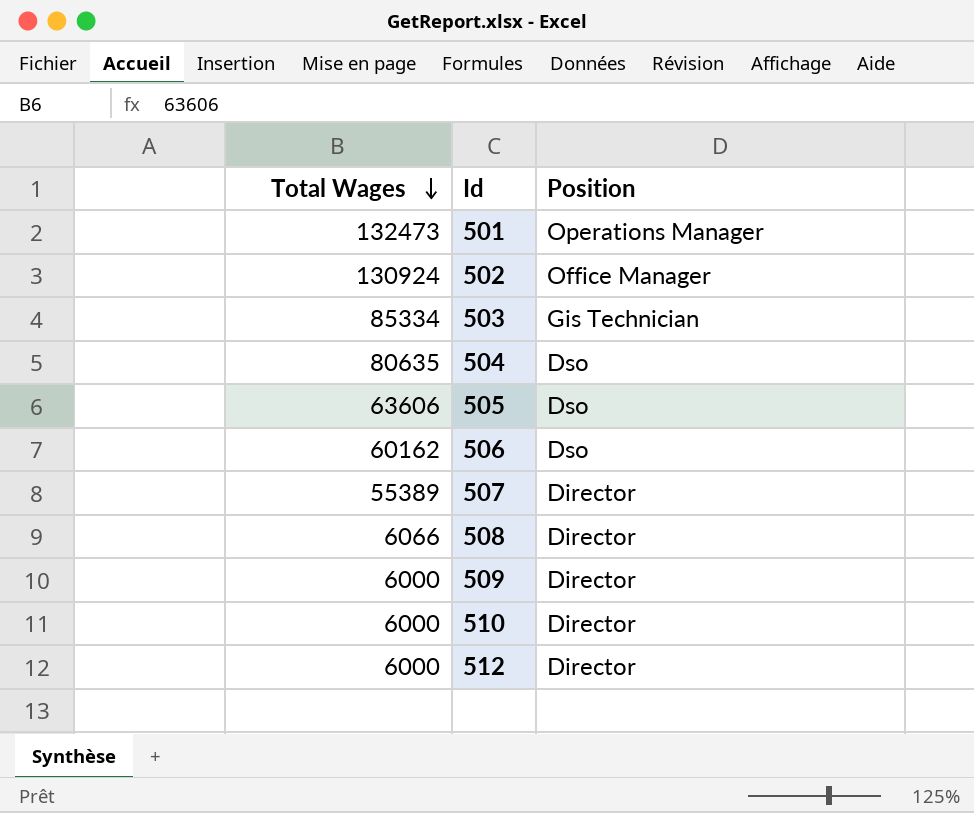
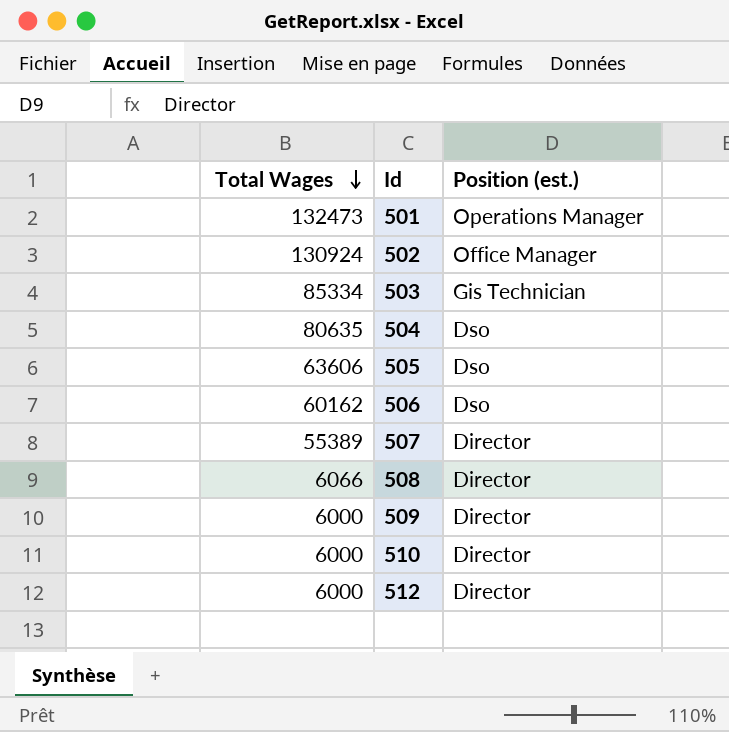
column name: Position -> Position (est.)

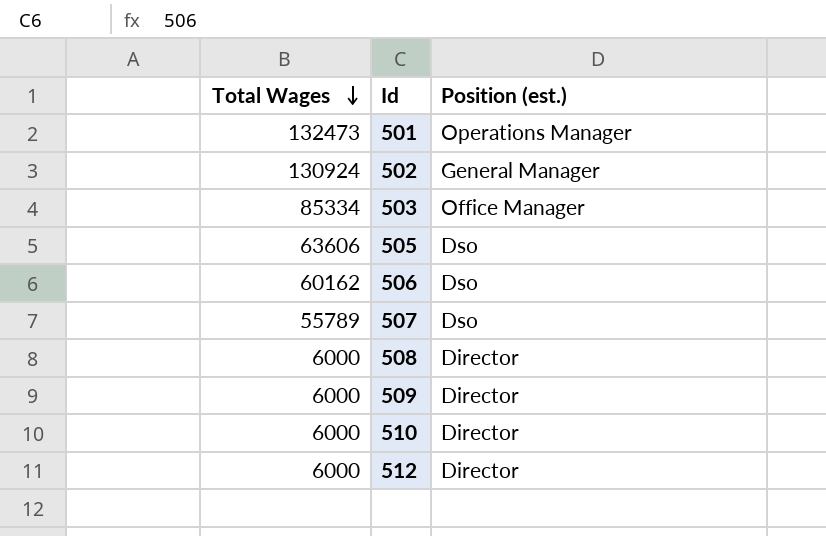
row 504: 80635 | Dso -> none
502 | Position (est.): Office Manager -> General Manager
503 | Position (est.): Gis Technician -> Office Manager
507 | Total Wages: 55389 -> 55789
507 | Position (est.): Director -> Dso
508 | Total Wages: 6066 -> 6000

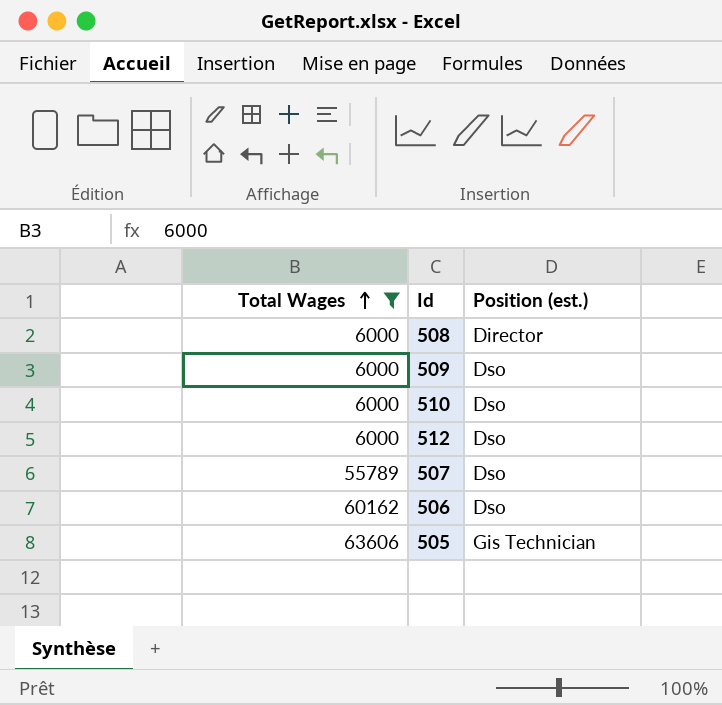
filter: none -> Total Wages <= 63606
row order: Total Wages descending -> Total Wages ascending
509 | Position (est.): Director -> Dso
510 | Position (est.): Director -> Dso
512 | Position (est.): Director -> Dso
505 | Position (est.): Dso -> Gis Technician

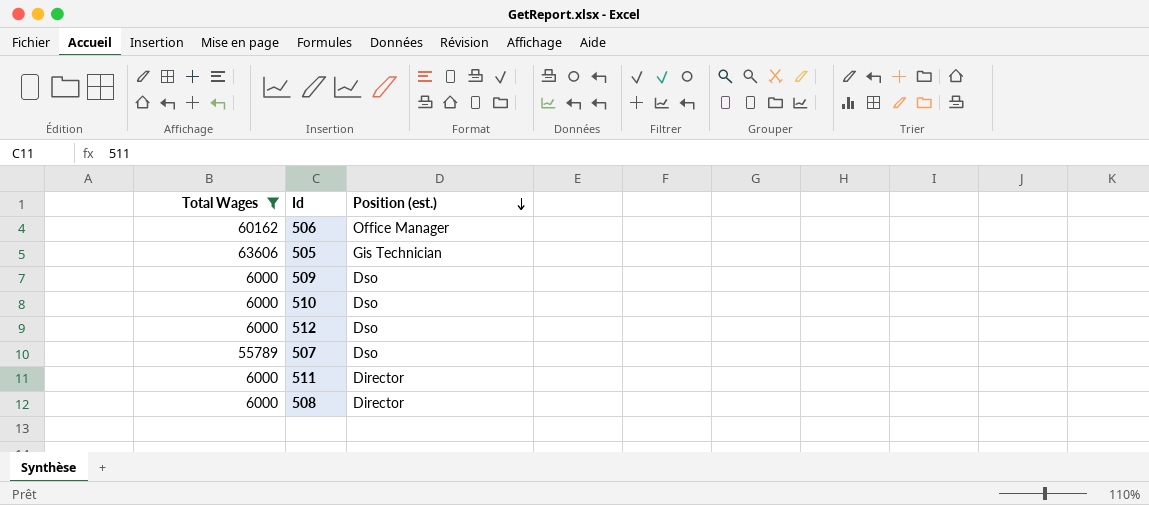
row order: Total Wages ascending -> Position (est.) descending
506 | Position (est.): Dso -> Office Manager
row 511: none -> 6000 | Director

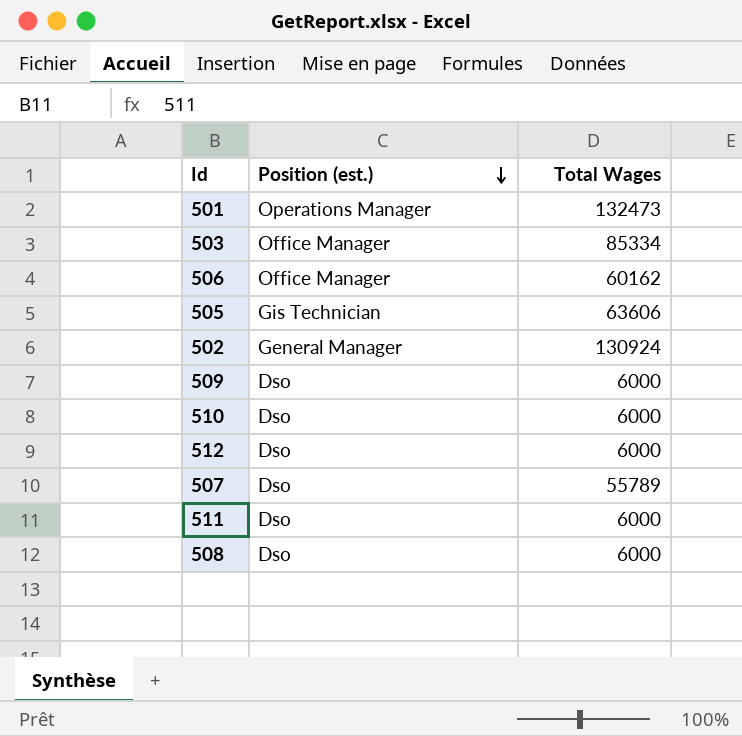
filter: Total Wages <= 63606 -> none
column Total Wages | position: 1 -> 3
511 | Position (est.): Director -> Dso
508 | Position (est.): Director -> Dso

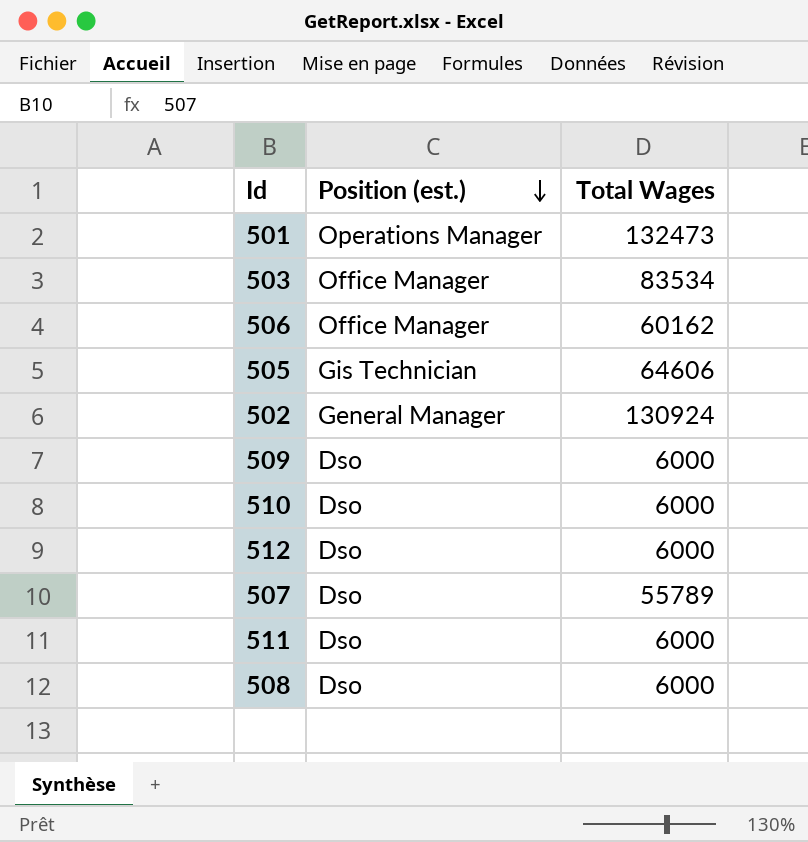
503 | Total Wages: 85334 -> 83534
505 | Total Wages: 63606 -> 64606

